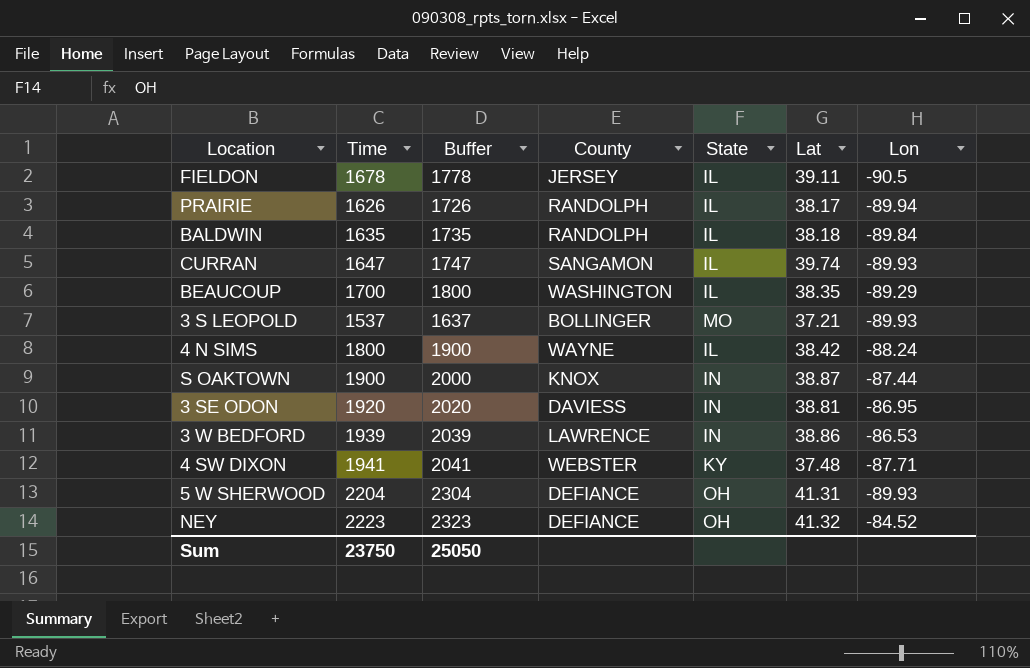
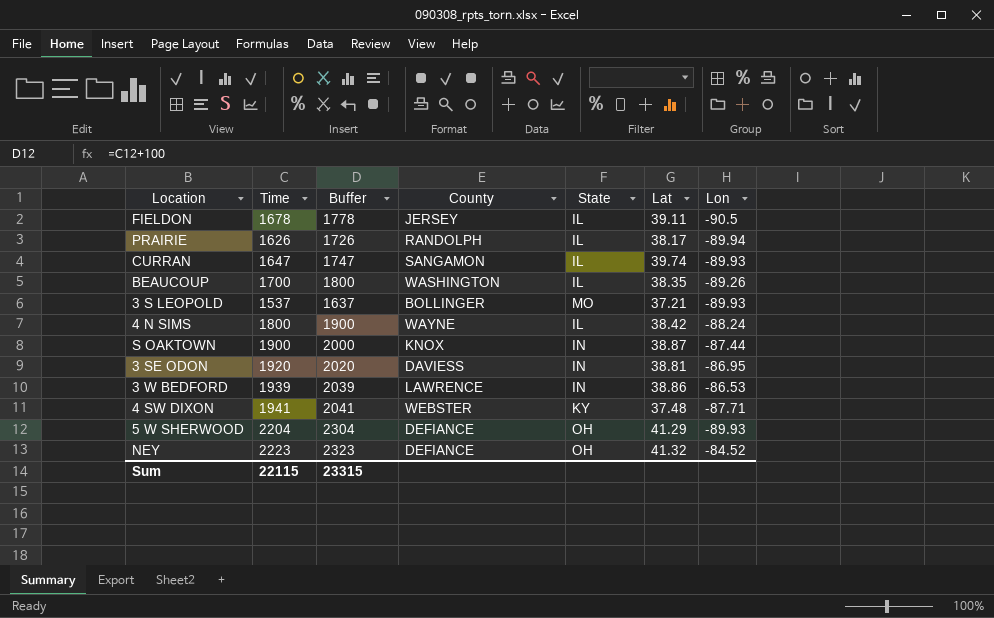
row BALDWIN: 1635 | 1735 | RANDOLPH | IL | 38.18 | -89.84 -> none
BEAUCOUP | Lon: -89.29 -> -89.26
5 W SHERWOOD | Lat: 41.31 -> 41.29
Sum | Time: 23750 -> 22115
Sum | Buffer: 25050 -> 23315

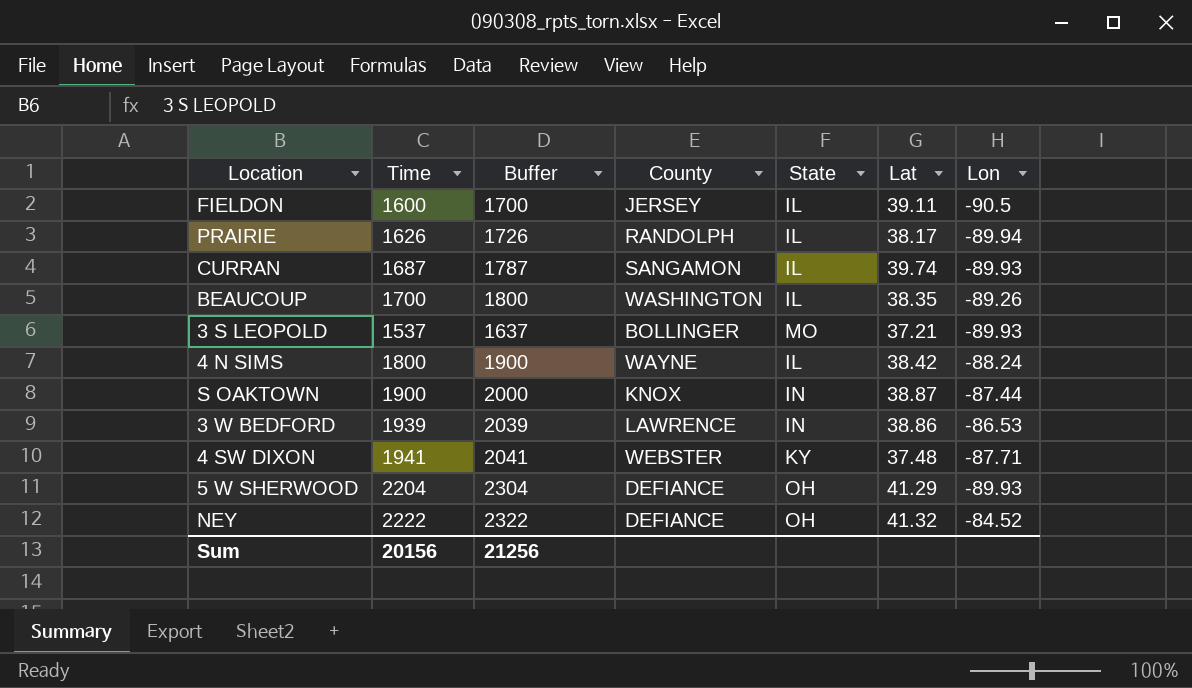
row 3 SE ODON: 1920 | 2020 | DAVIESS | IN | 38.81 | -86.95 -> none
FIELDON | Time: 1678 -> 1600
FIELDON | Buffer: 1778 -> 1700
CURRAN | Time: 1647 -> 1687
CURRAN | Buffer: 1747 -> 1787
NEY | Time: 2223 -> 2222
NEY | Buffer: 2323 -> 2322
Sum | Time: 22115 -> 20156
Sum | Buffer: 23315 -> 21256

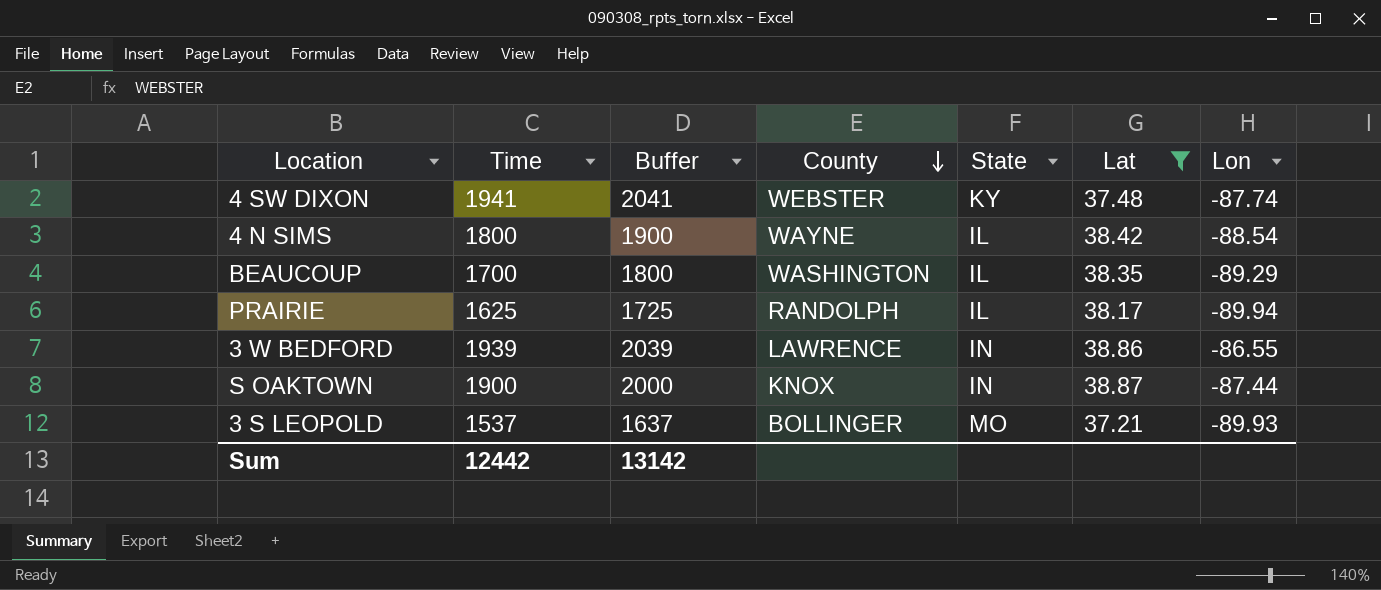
filter: none -> Lat <= 38.87
row order: none -> County descending
4 SW DIXON | Lon: -87.71 -> -87.74
4 N SIMS | Lon: -88.24 -> -88.54
BEAUCOUP | Lon: -89.26 -> -89.29
PRAIRIE | Time: 1626 -> 1625
PRAIRIE | Buffer: 1726 -> 1725
3 W BEDFORD | Lon: -86.53 -> -86.55
Sum | Time: 20156 -> 12442
Sum | Buffer: 21256 -> 13142

